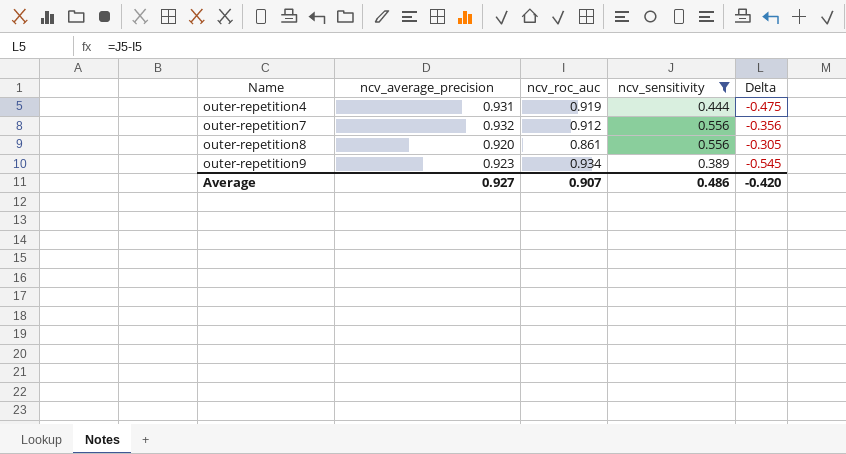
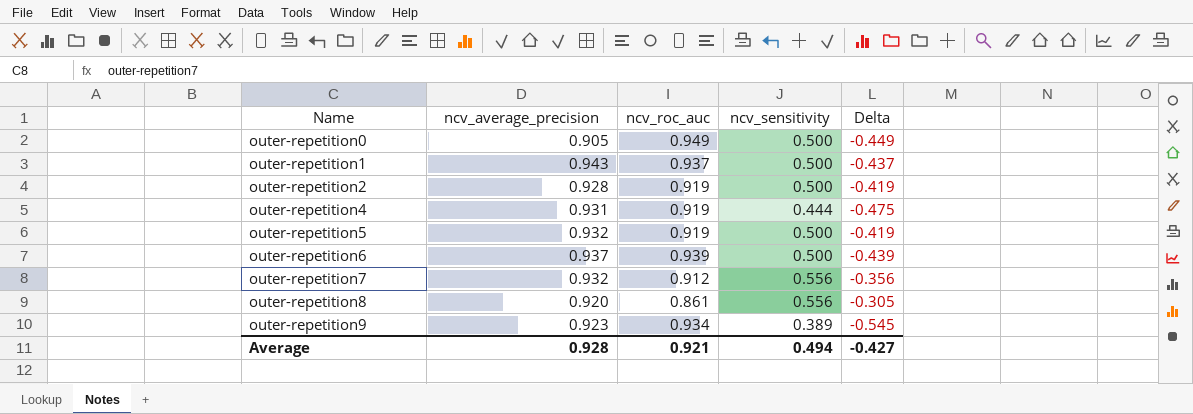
filter: ncv_sensitivity != 0.500 -> none
Average | ncv_average_precision: 0.927 -> 0.928
Average | ncv_roc_auc: 0.907 -> 0.921
Average | ncv_sensitivity: 0.486 -> 0.494
Average | Delta: -0.420 -> -0.427

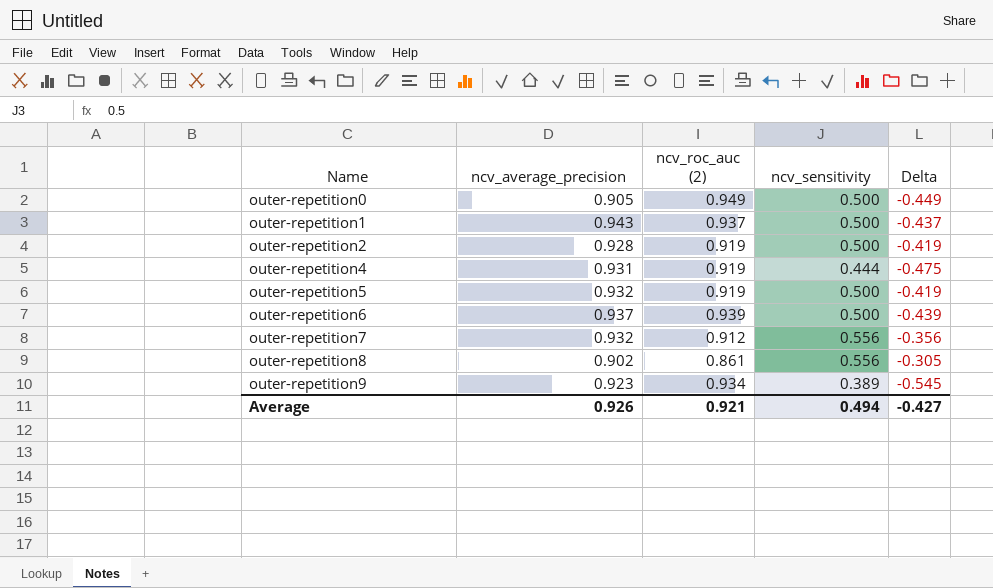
column name: ncv_roc_auc -> ncv_roc_auc (2)
outer-repetition8 | ncv_average_precision: 0.920 -> 0.902
Average | ncv_average_precision: 0.928 -> 0.926

